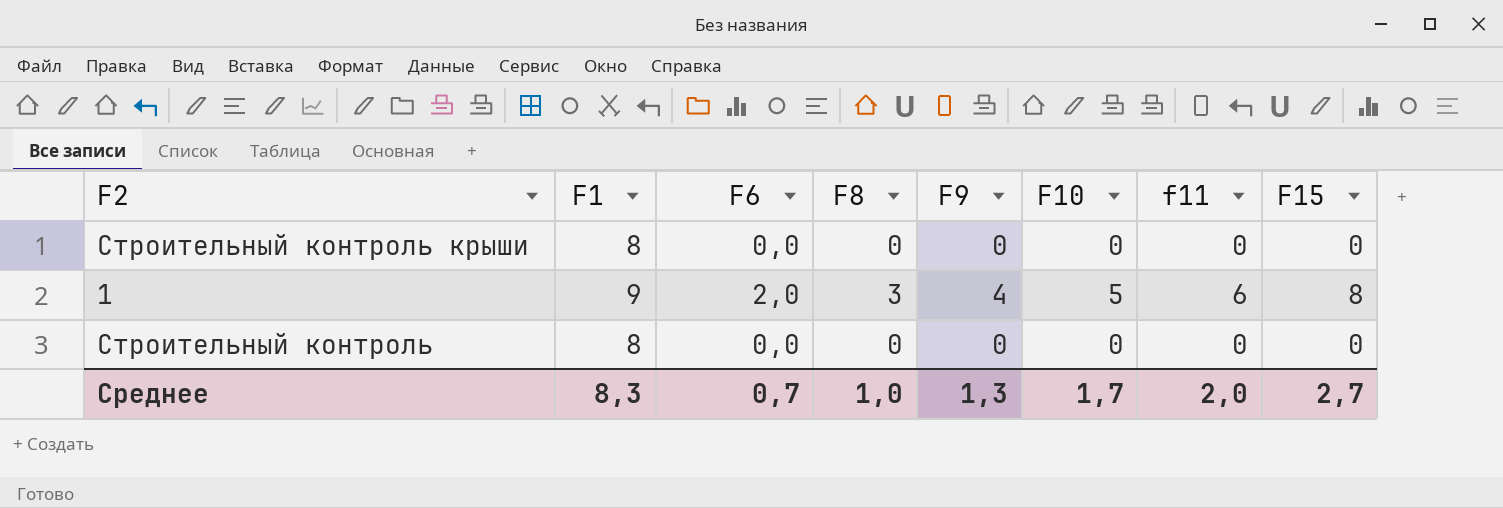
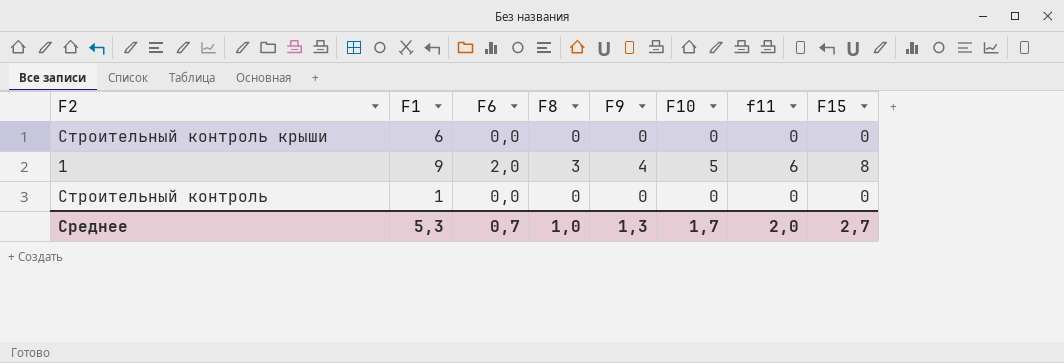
Строительный контроль крыши | F1: 8 -> 6
Строительный контроль | F1: 8 -> 1
Среднее | F1: 8,3 -> 5,3

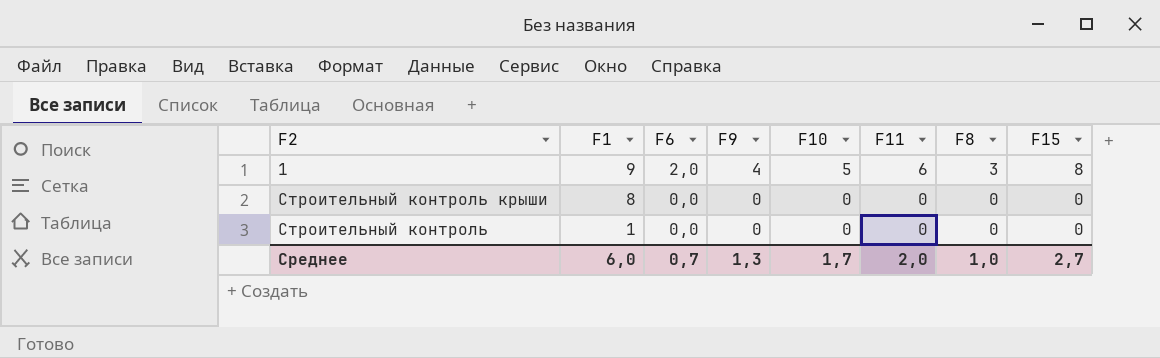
row order: none -> F1 descending
column name: f11 -> F11
column F8 | position: 4 -> 7
Строительный контроль крыши | F1: 6 -> 8
Среднее | F1: 5,3 -> 6,0

